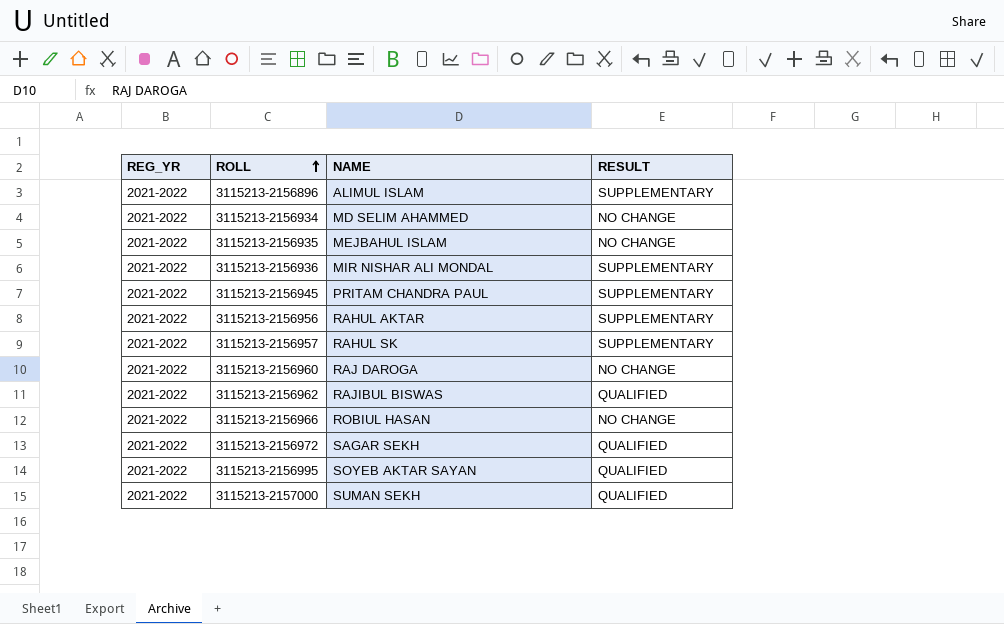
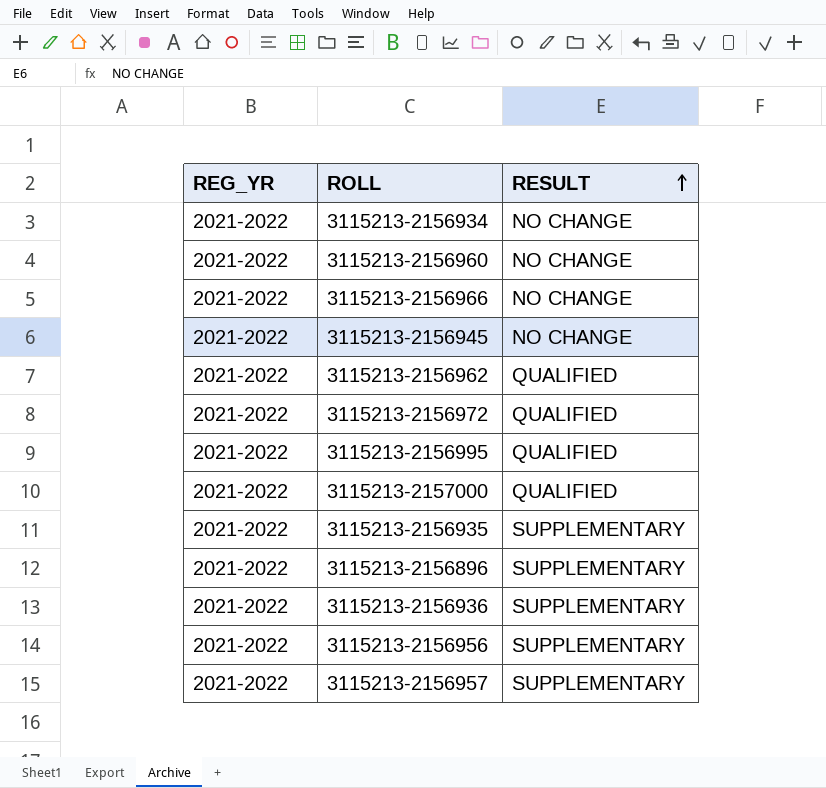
row order: ROLL ascending -> RESULT ascending
column NAME | position: 3 -> none
3115213-2156945 | RESULT: SUPPLEMENTARY -> NO CHANGE
3115213-2156935 | RESULT: NO CHANGE -> SUPPLEMENTARY

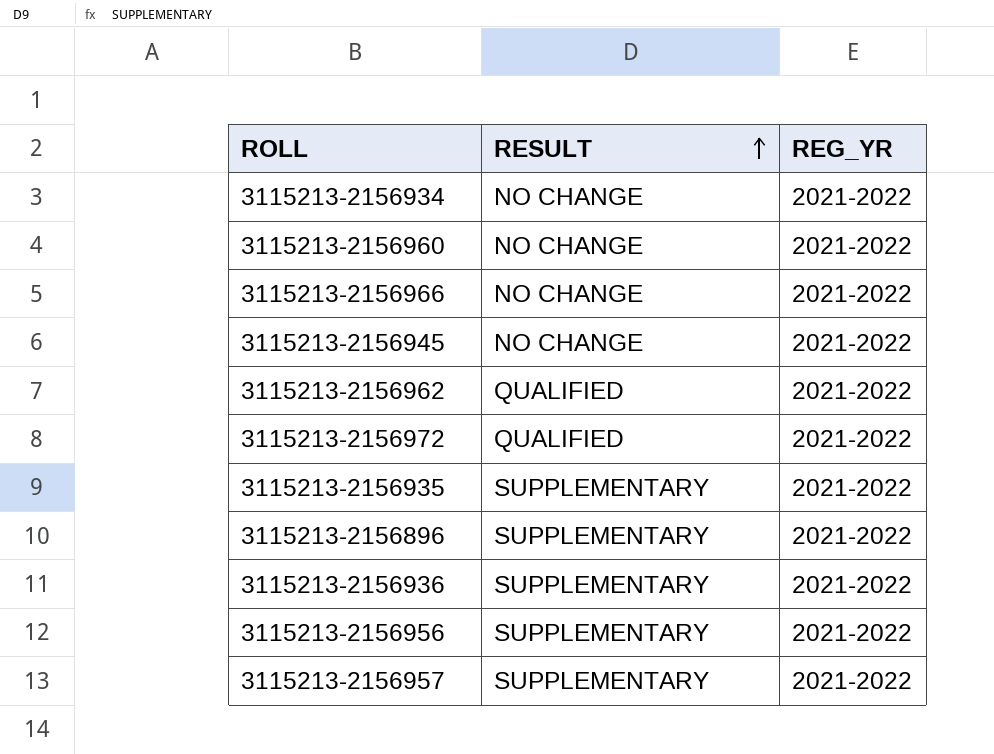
column REG_YR | position: 1 -> 3
row 3115213-2156995: 2021-2022 | QUALIFIED -> none
row 3115213-2157000: 2021-2022 | QUALIFIED -> none

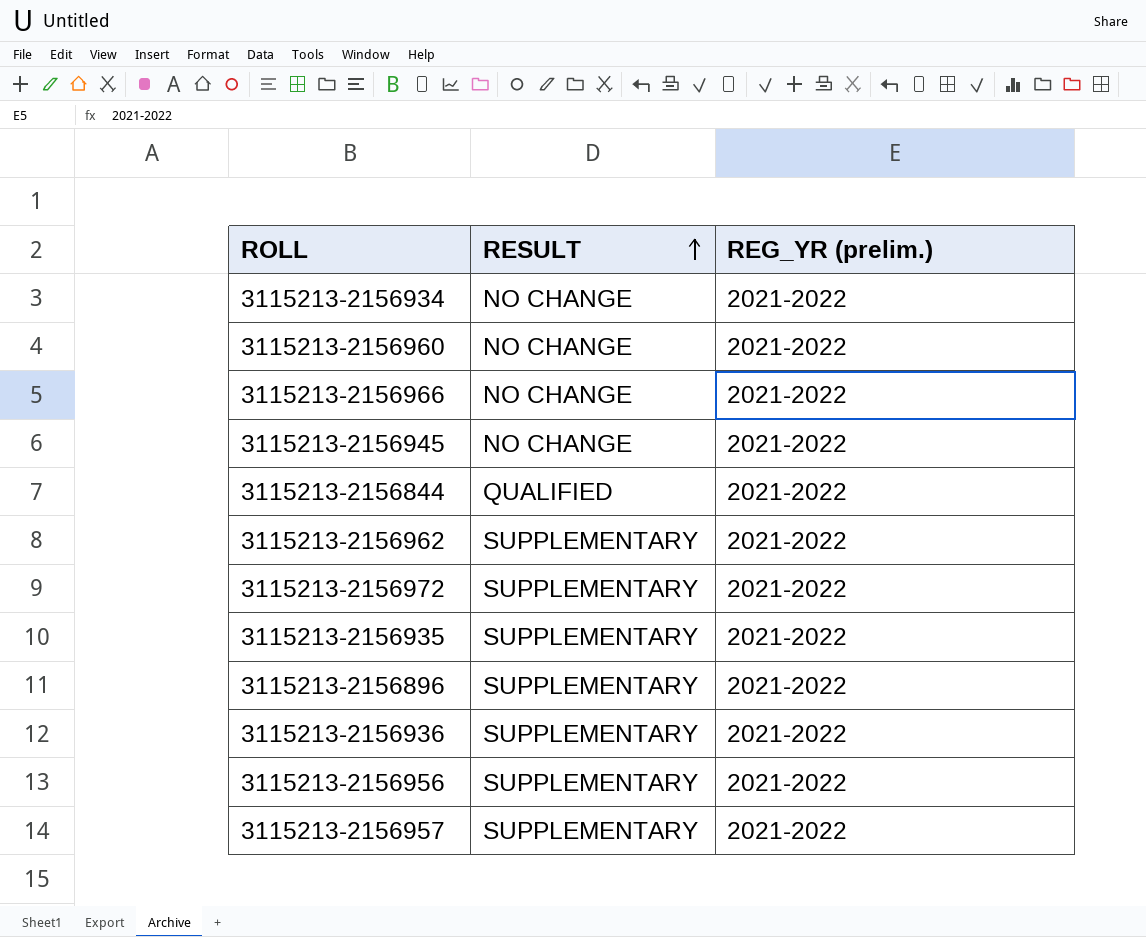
column name: REG_YR -> REG_YR (prelim.)
row 3115213-2156844: none -> QUALIFIED | 2021-2022
3115213-2156962 | RESULT: QUALIFIED -> SUPPLEMENTARY
3115213-2156972 | RESULT: QUALIFIED -> SUPPLEMENTARY

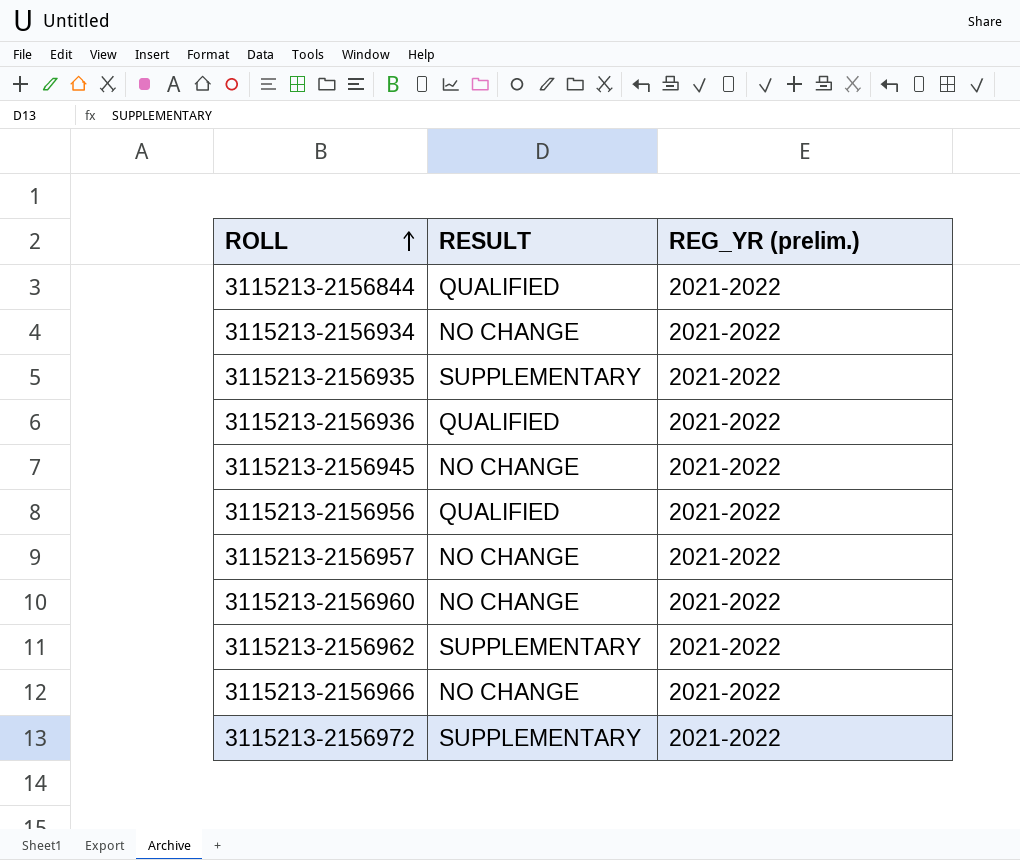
row order: RESULT ascending -> ROLL ascending
row 3115213-2156896: SUPPLEMENTARY | 2021-2022 -> none
3115213-2156936 | RESULT: SUPPLEMENTARY -> QUALIFIED
3115213-2156956 | RESULT: SUPPLEMENTARY -> QUALIFIED
3115213-2156957 | RESULT: SUPPLEMENTARY -> NO CHANGE

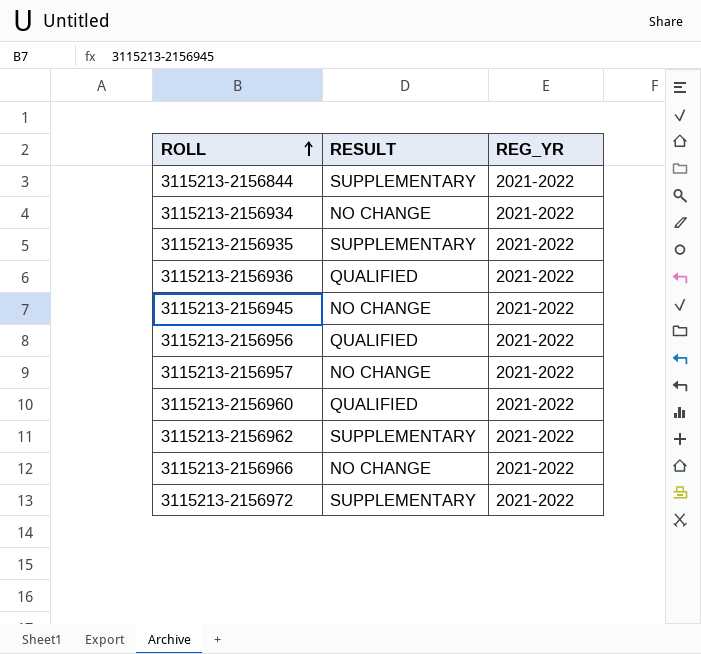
column name: REG_YR (prelim.) -> REG_YR
3115213-2156844 | RESULT: QUALIFIED -> SUPPLEMENTARY
3115213-2156960 | RESULT: NO CHANGE -> QUALIFIED

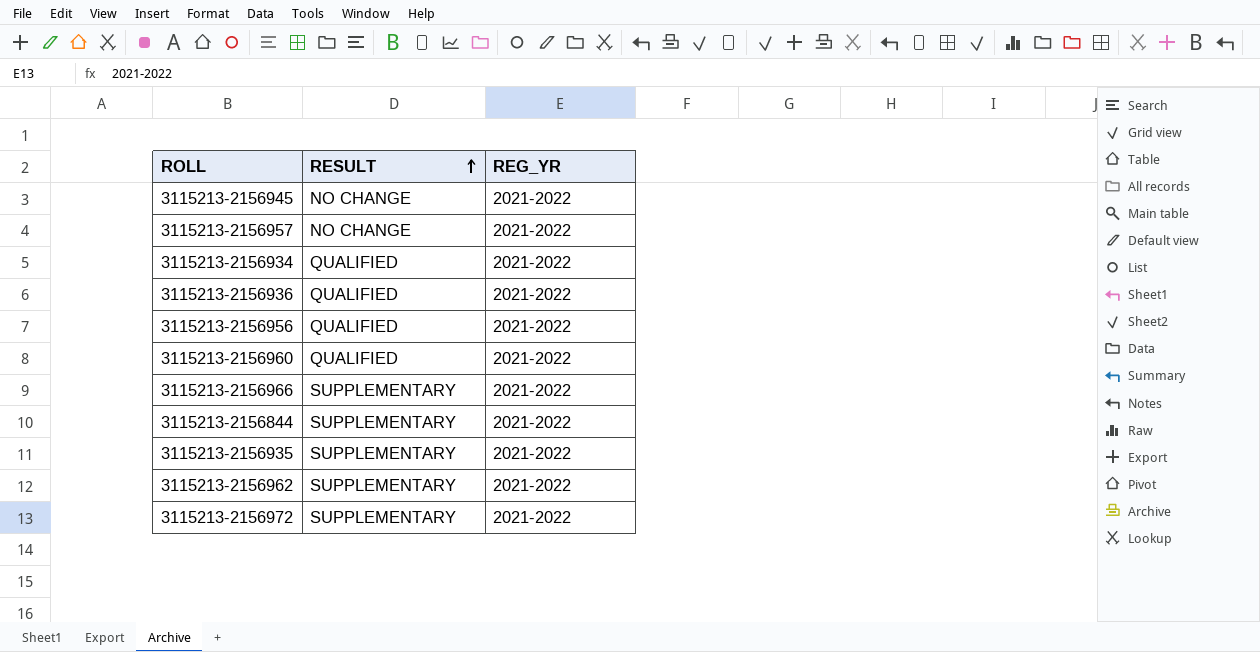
row order: ROLL ascending -> RESULT ascending
3115213-2156934 | RESULT: NO CHANGE -> QUALIFIED
3115213-2156966 | RESULT: NO CHANGE -> SUPPLEMENTARY

